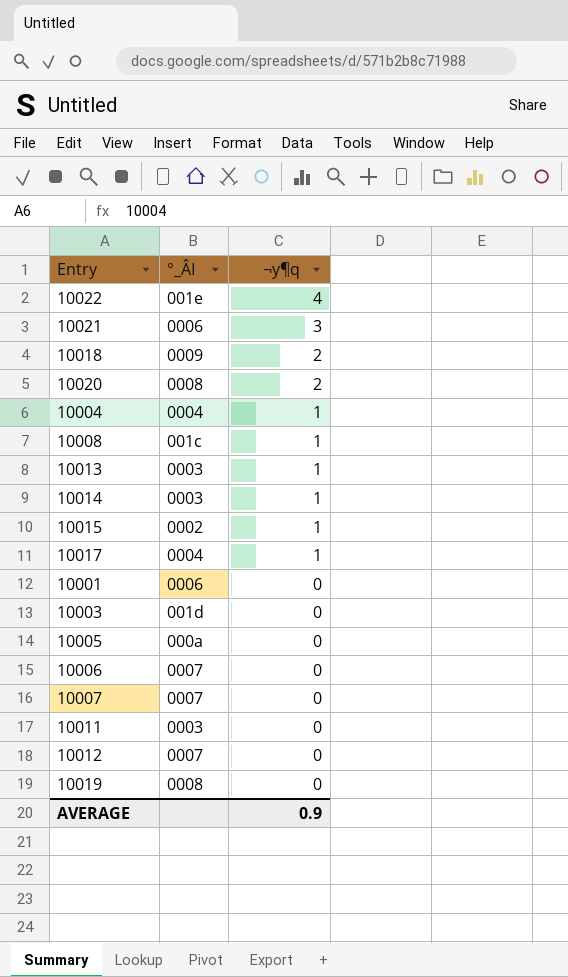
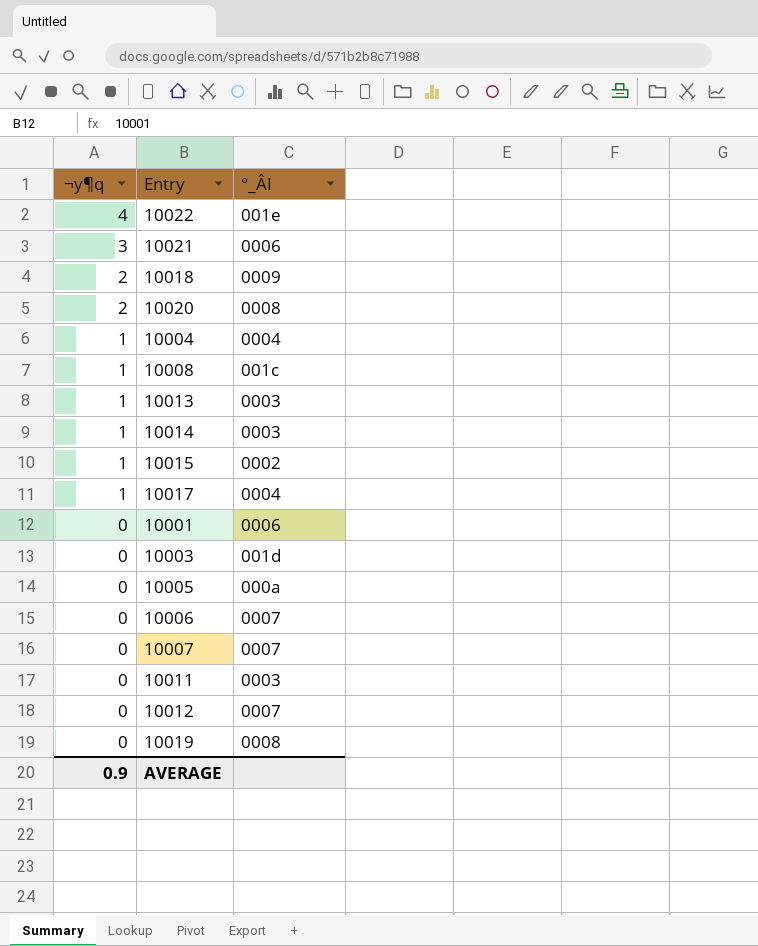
column ¬y¶q | position: 3 -> 1

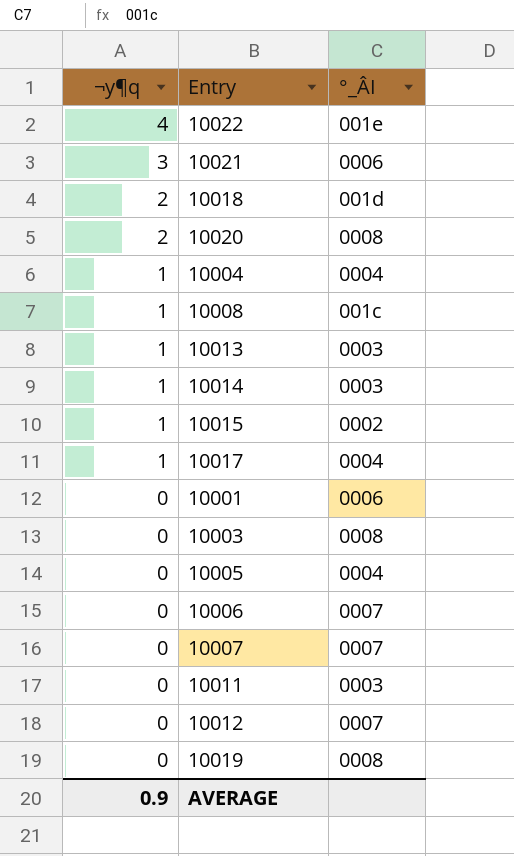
10018 | °_ÂI: 0009 -> 001d
10003 | °_ÂI: 001d -> 0008
10005 | °_ÂI: 000a -> 0004

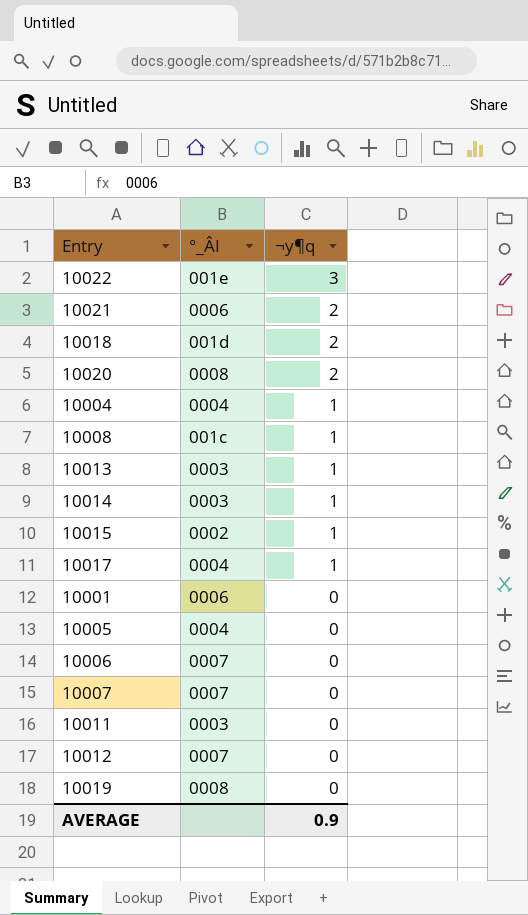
column ¬y¶q | position: 1 -> 3
row 10003: 0 | 0008 -> none
10022 | ¬y¶q: 4 -> 3
10021 | ¬y¶q: 3 -> 2

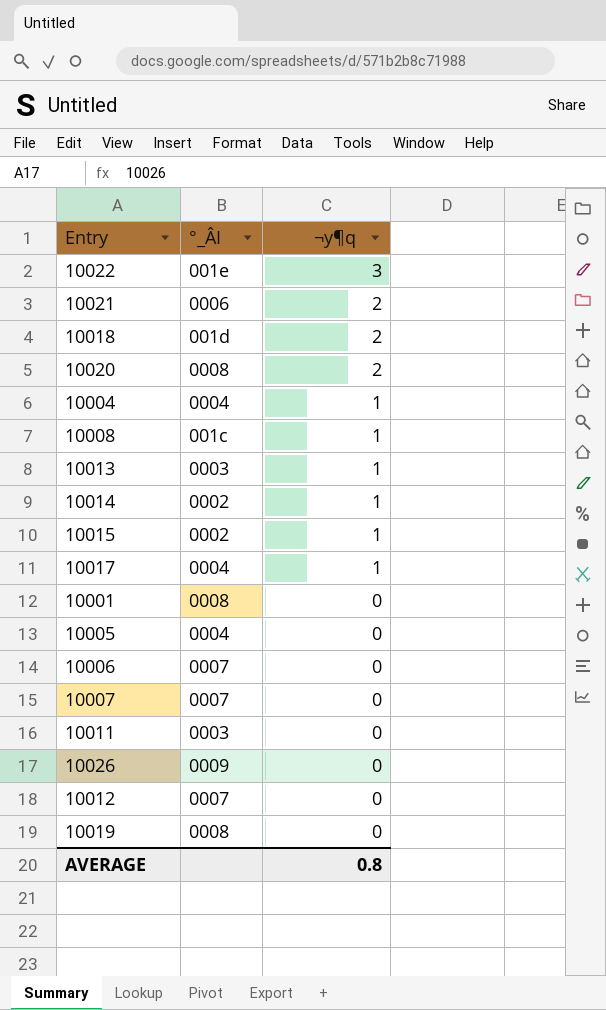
10014 | °_ÂI: 0003 -> 0002
10001 | °_ÂI: 0006 -> 0008
row 10026: none -> 0009 | 0
AVERAGE | ¬y¶q: 0.9 -> 0.8

